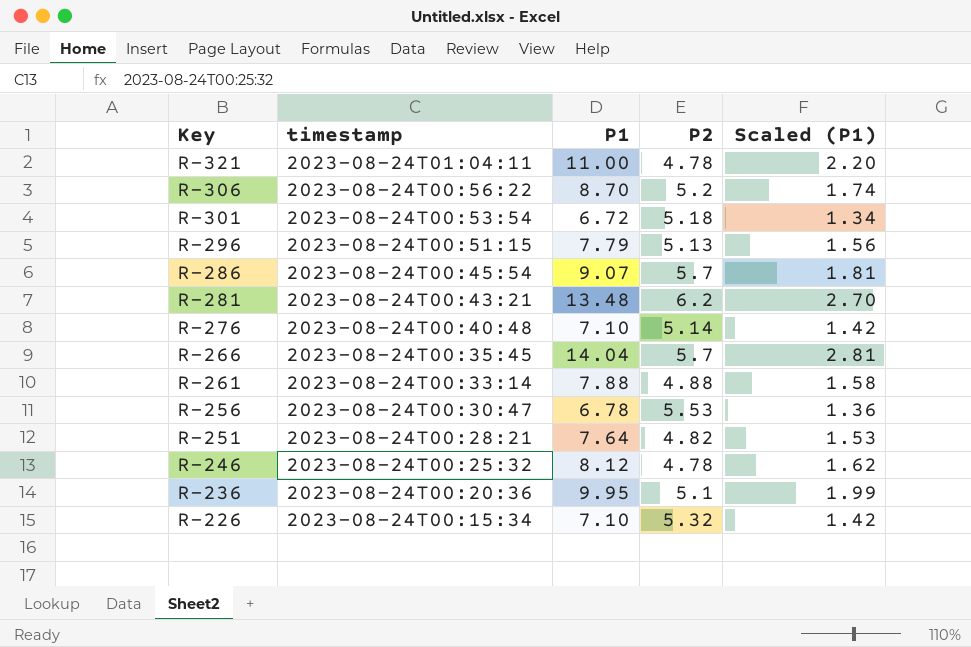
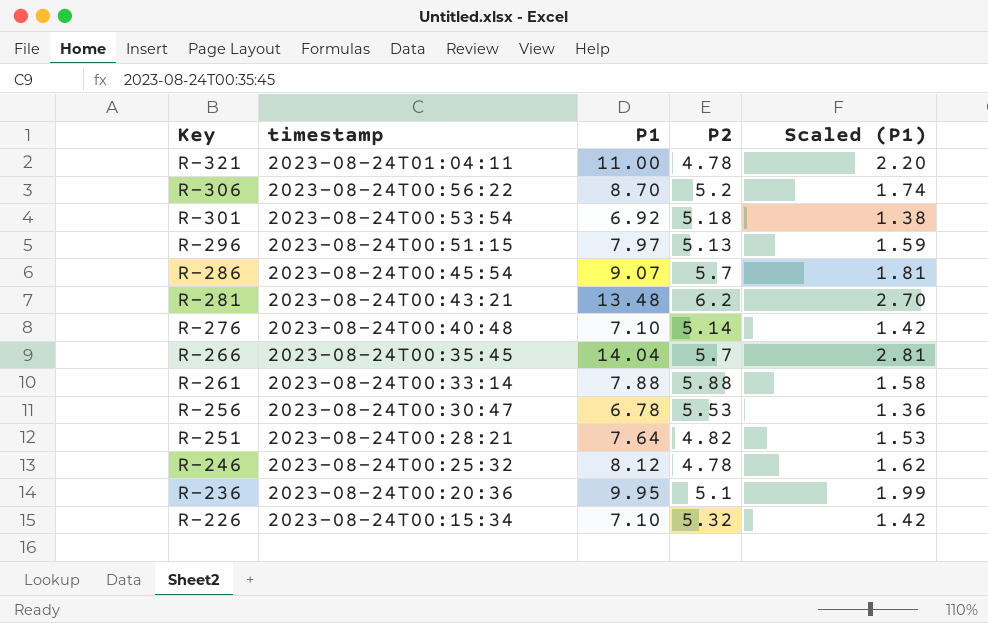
R-301 | P1: 6.72 -> 6.92
R-301 | Scaled (P1): 1.34 -> 1.38
R-296 | P1: 7.79 -> 7.97
R-296 | Scaled (P1): 1.56 -> 1.59
R-261 | P2: 4.88 -> 5.88

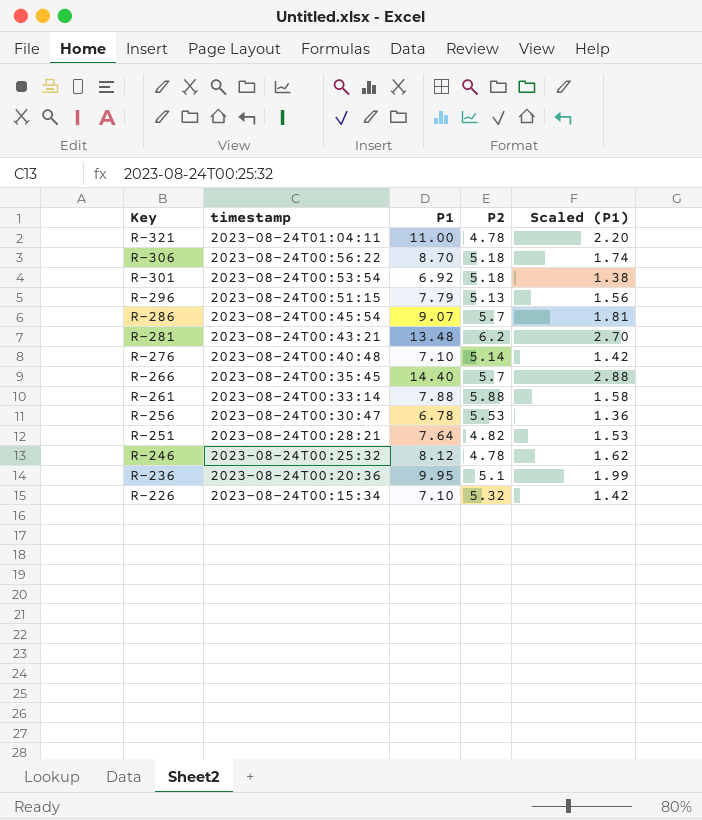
R-306 | P2: 5.2 -> 5.18
R-296 | P1: 7.97 -> 7.79
R-296 | Scaled (P1): 1.59 -> 1.56
R-266 | P1: 14.04 -> 14.40
R-266 | Scaled (P1): 2.81 -> 2.88

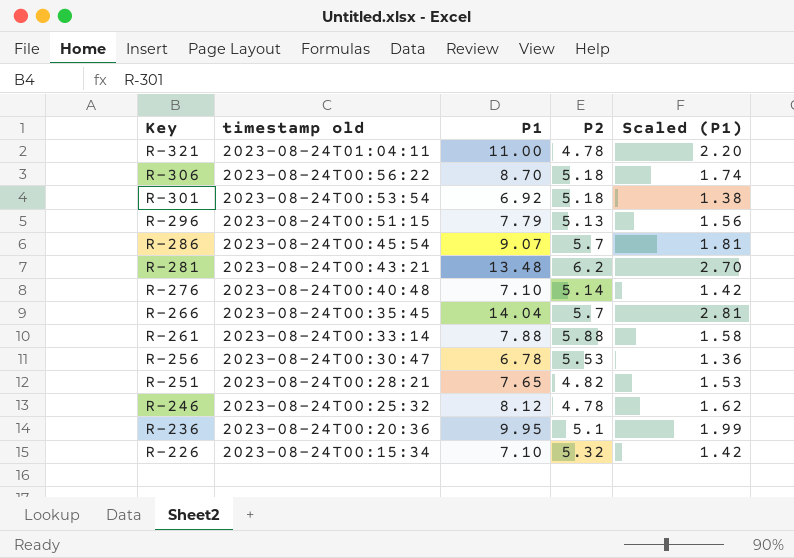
column name: timestamp -> timestamp old
R-266 | P1: 14.40 -> 14.04
R-266 | Scaled (P1): 2.88 -> 2.81
R-251 | P1: 7.64 -> 7.65

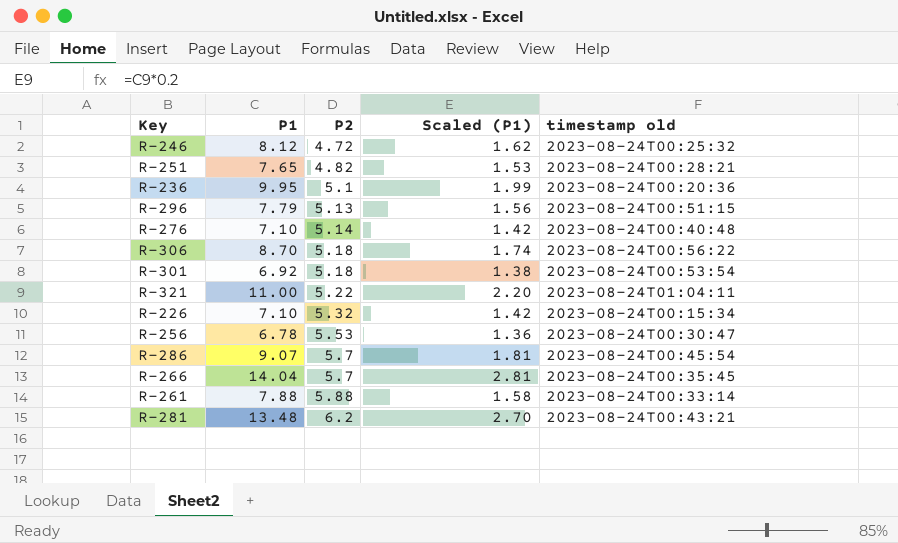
row order: Key descending -> P2 ascending
column timestamp old | position: 2 -> 5
R-246 | P2: 4.78 -> 4.72
R-321 | P2: 4.78 -> 5.22

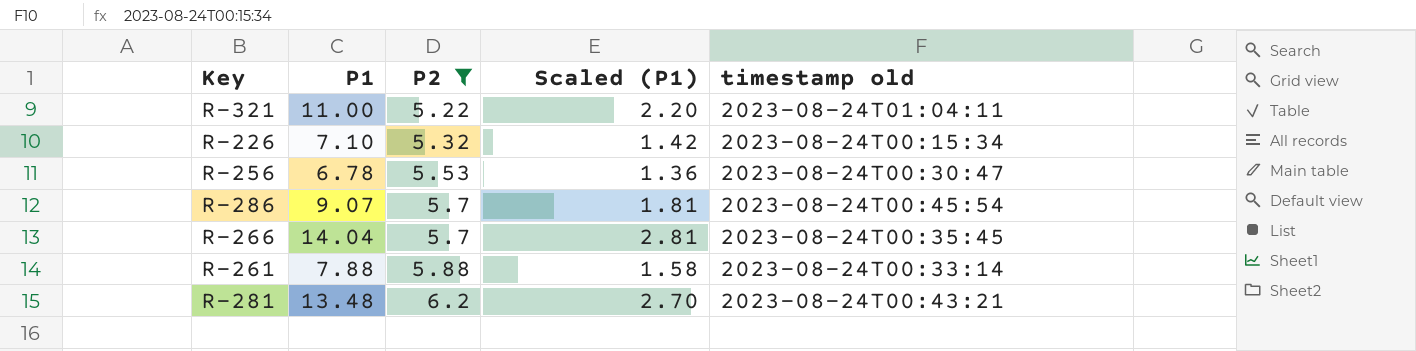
filter: none -> P2 >= 5.22

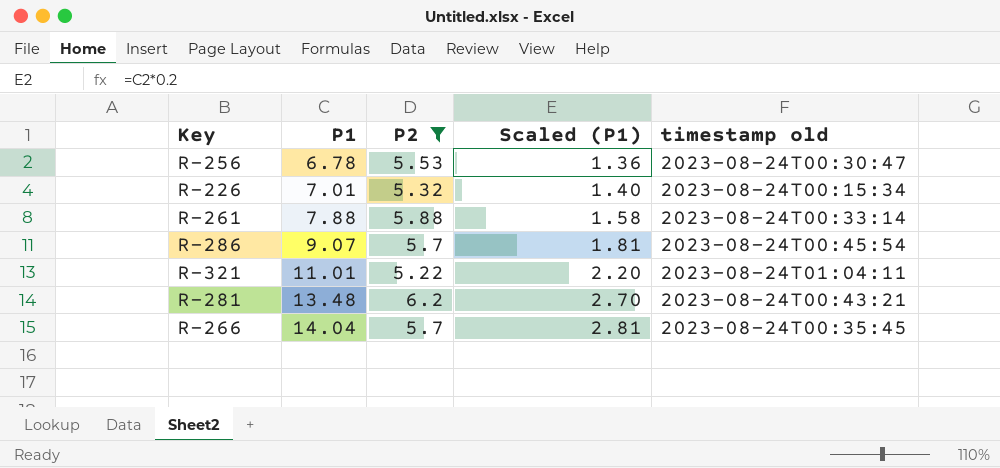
row order: P2 ascending -> P1 ascending
R-226 | P1: 7.10 -> 7.01
R-226 | Scaled (P1): 1.42 -> 1.40
R-321 | P1: 11.00 -> 11.01

